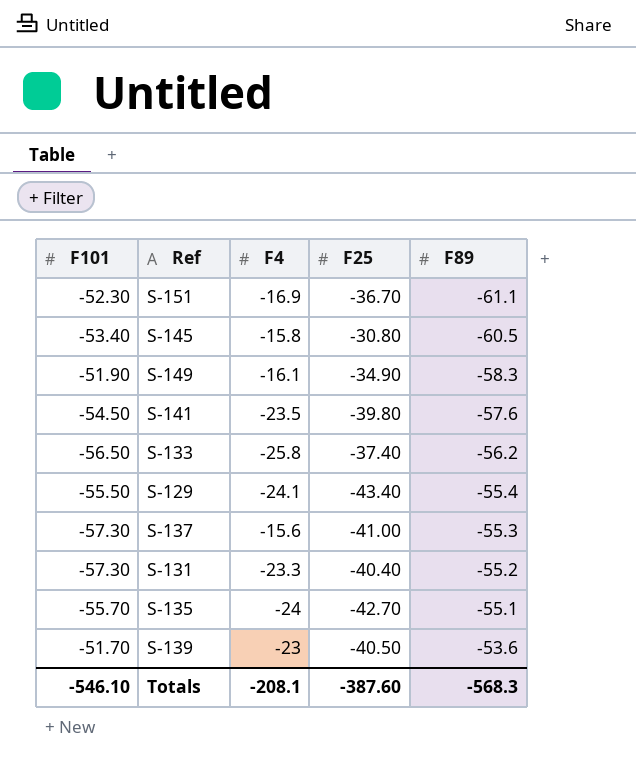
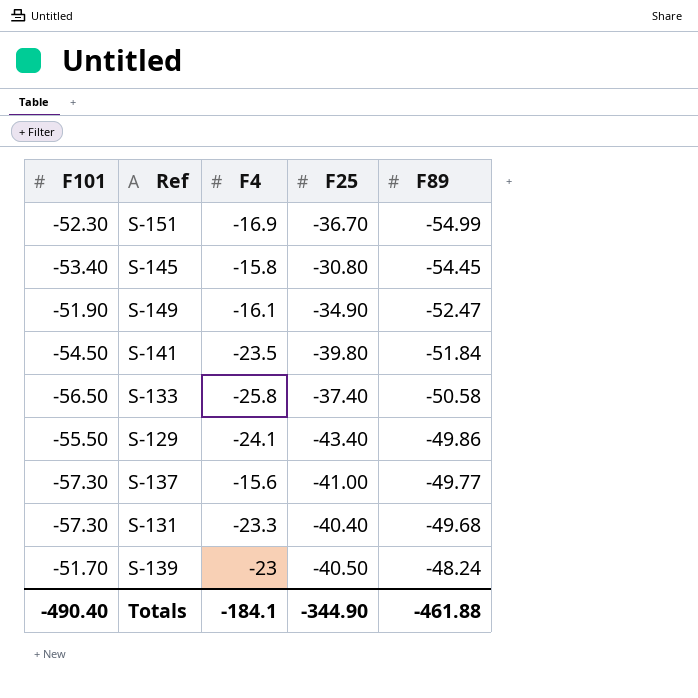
row S-135: -55.70 | -24 | -42.70 | -55.1 -> none
S-151 | F89: -61.1 -> -54.99
S-145 | F89: -60.5 -> -54.45
S-149 | F89: -58.3 -> -52.47
S-141 | F89: -57.6 -> -51.84
S-133 | F89: -56.2 -> -50.58
S-129 | F89: -55.4 -> -49.86
S-137 | F89: -55.3 -> -49.77
S-131 | F89: -55.2 -> -49.68
S-139 | F89: -53.6 -> -48.24
Totals | F101: -546.10 -> -490.40
Totals | F4: -208.1 -> -184.1
Totals | F25: -387.60 -> -344.90
Totals | F89: -568.3 -> -461.88

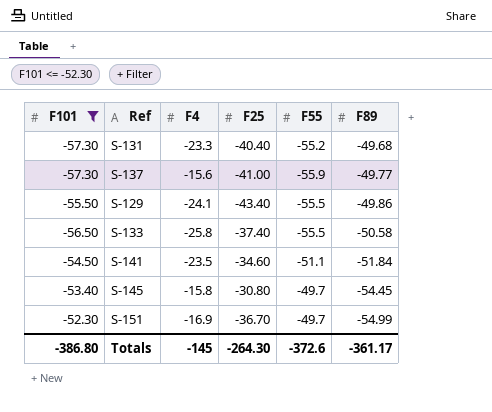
filter: none -> F101 <= -52.30
row order: F89 ascending -> F89 descending
column F55 | position: none -> 5
S-141 | F25: -39.80 -> -34.60
Totals | F101: -490.40 -> -386.80
Totals | F4: -184.1 -> -145
Totals | F25: -344.90 -> -264.30
Totals | F89: -461.88 -> -361.17

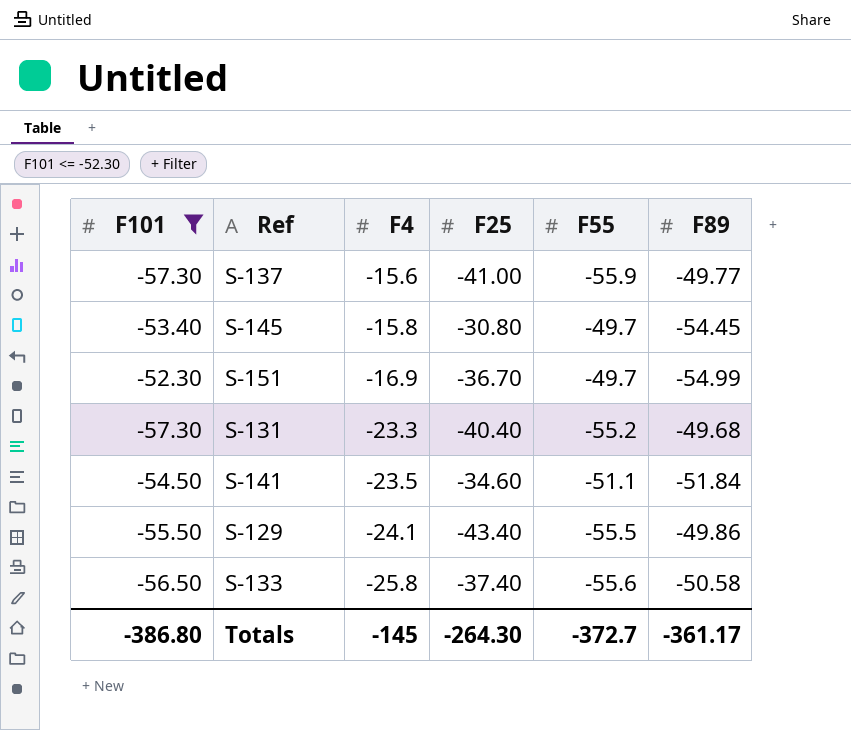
row order: F89 descending -> F4 descending
S-133 | F55: -55.5 -> -55.6
Totals | F55: -372.6 -> -372.7

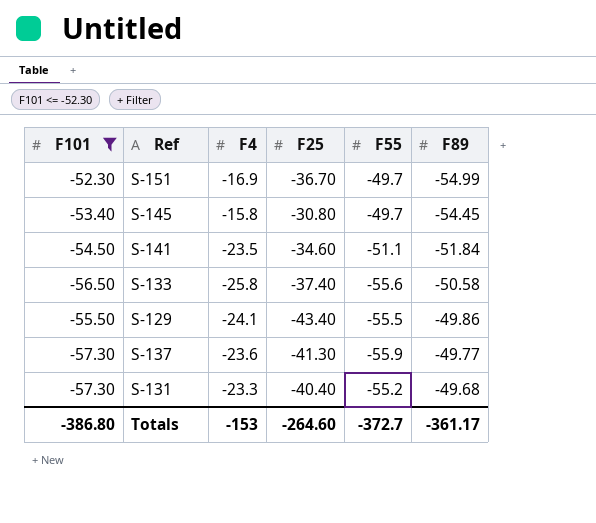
row order: F4 descending -> F89 ascending
S-137 | F4: -15.6 -> -23.6
S-137 | F25: -41.00 -> -41.30
Totals | F4: -145 -> -153
Totals | F25: -264.30 -> -264.60

